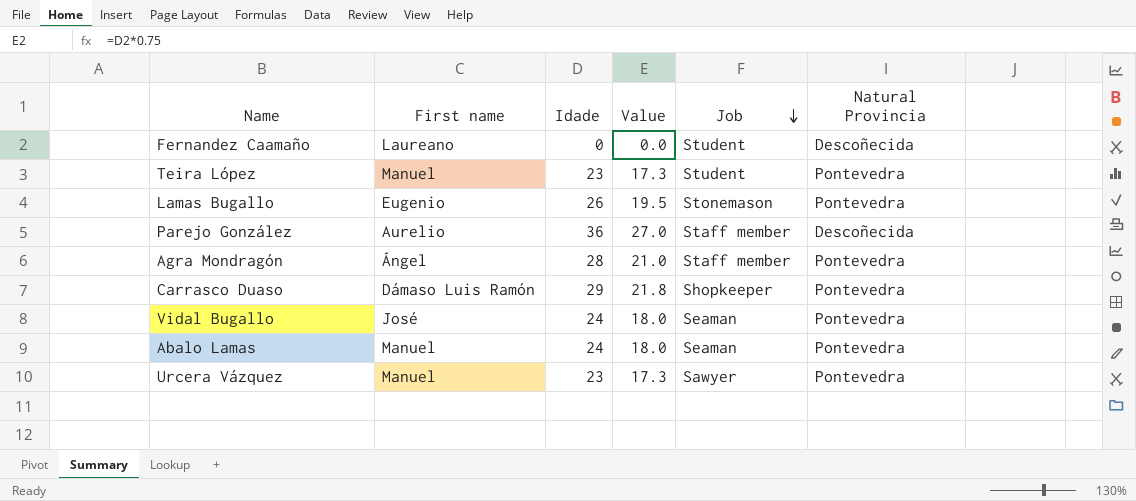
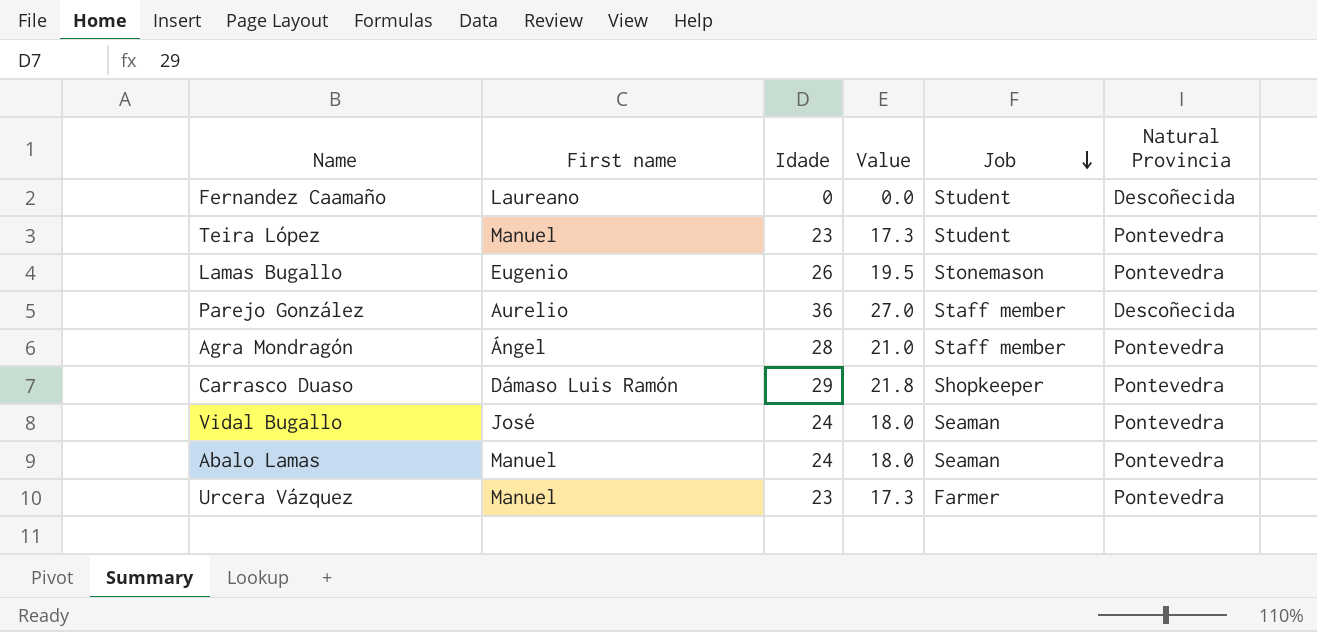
Urcera Vázquez | Job: Sawyer -> Farmer

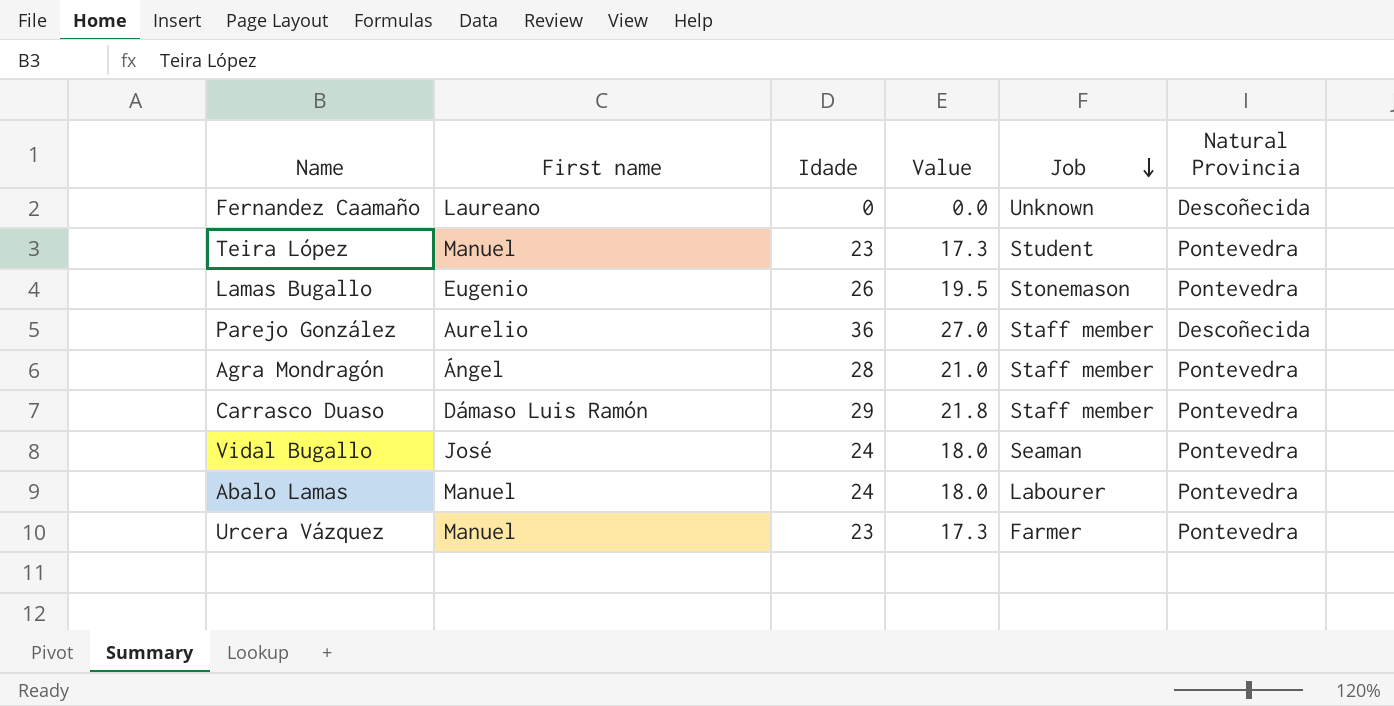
Fernandez Caamaño | Job: Student -> Unknown
Carrasco Duaso | Job: Shopkeeper -> Staff member
Abalo Lamas | Job: Seaman -> Labourer

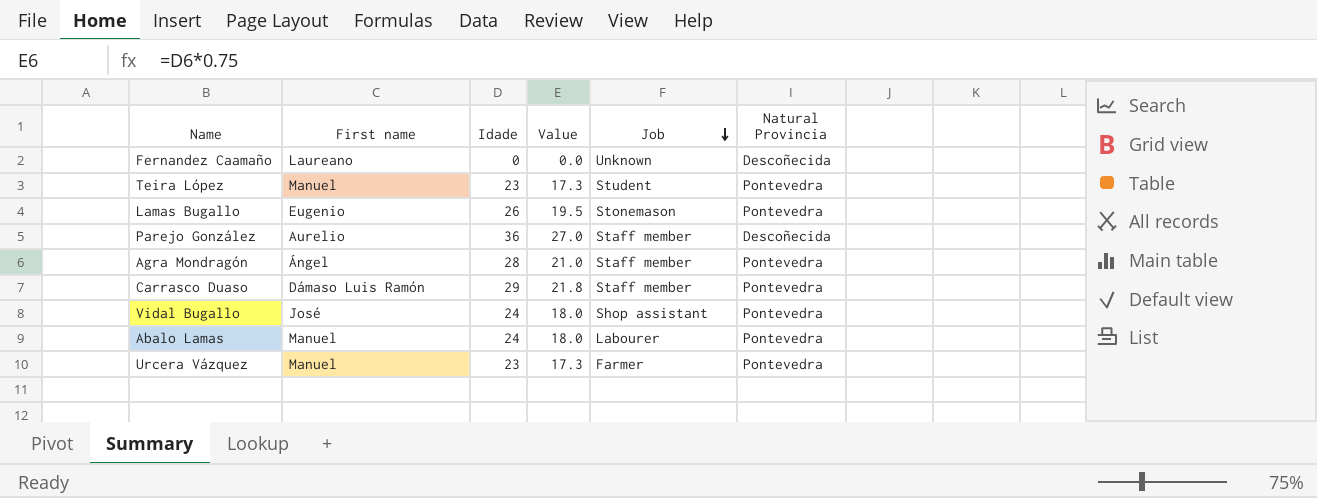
Vidal Bugallo | Job: Seaman -> Shop assistant

